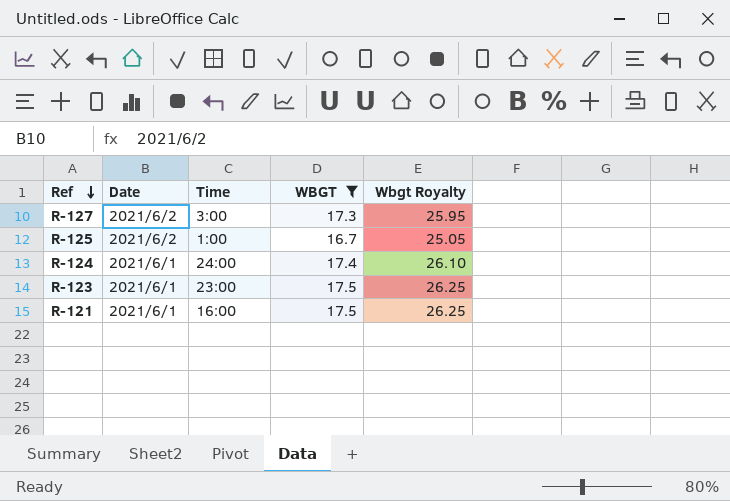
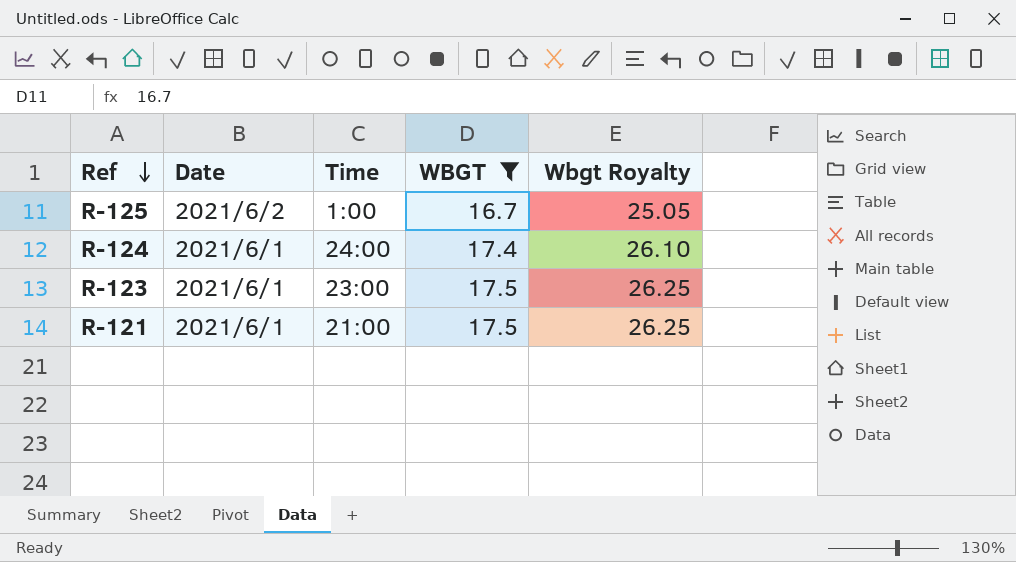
row R-127: 2021/6/2 | 3:00 | 17.3 | 25.95 -> none
R-121 | Time: 16:00 -> 21:00

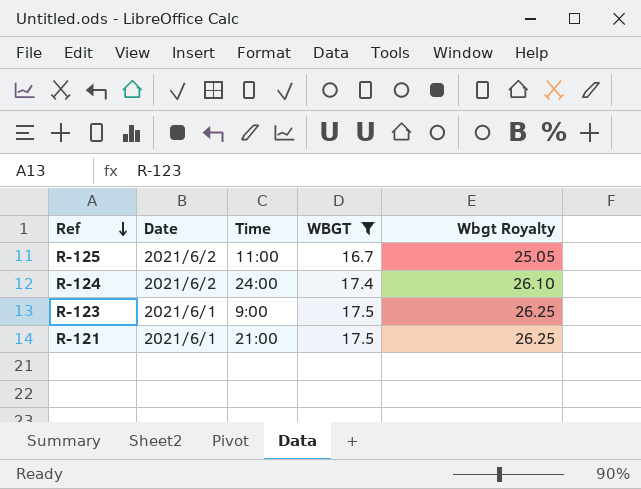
R-125 | Time: 1:00 -> 11:00
R-124 | Date: 2021/6/1 -> 2021/6/2
R-123 | Time: 23:00 -> 9:00

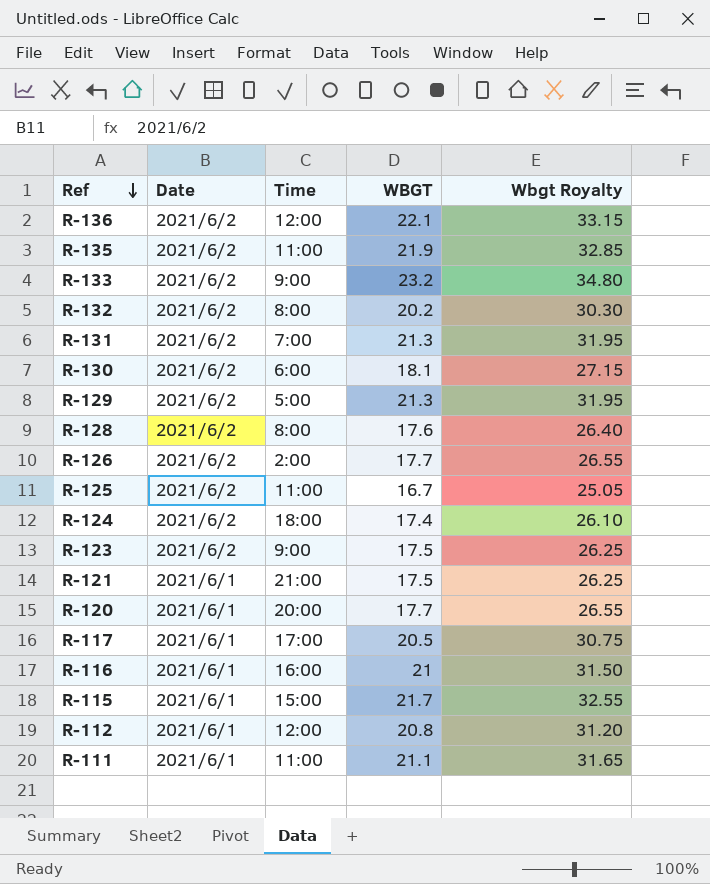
filter: WBGT <= 17.5 -> none
R-124 | Time: 24:00 -> 18:00
R-123 | Date: 2021/6/1 -> 2021/6/2

